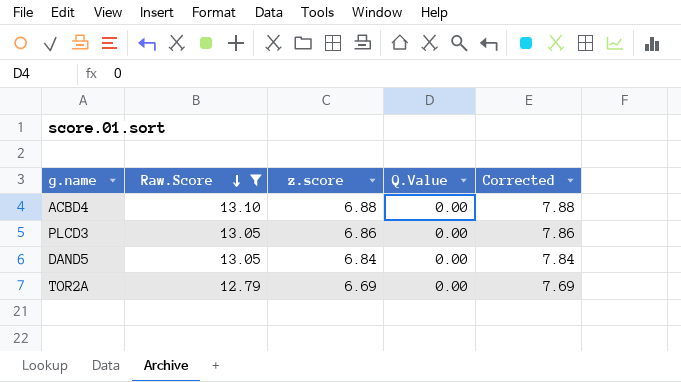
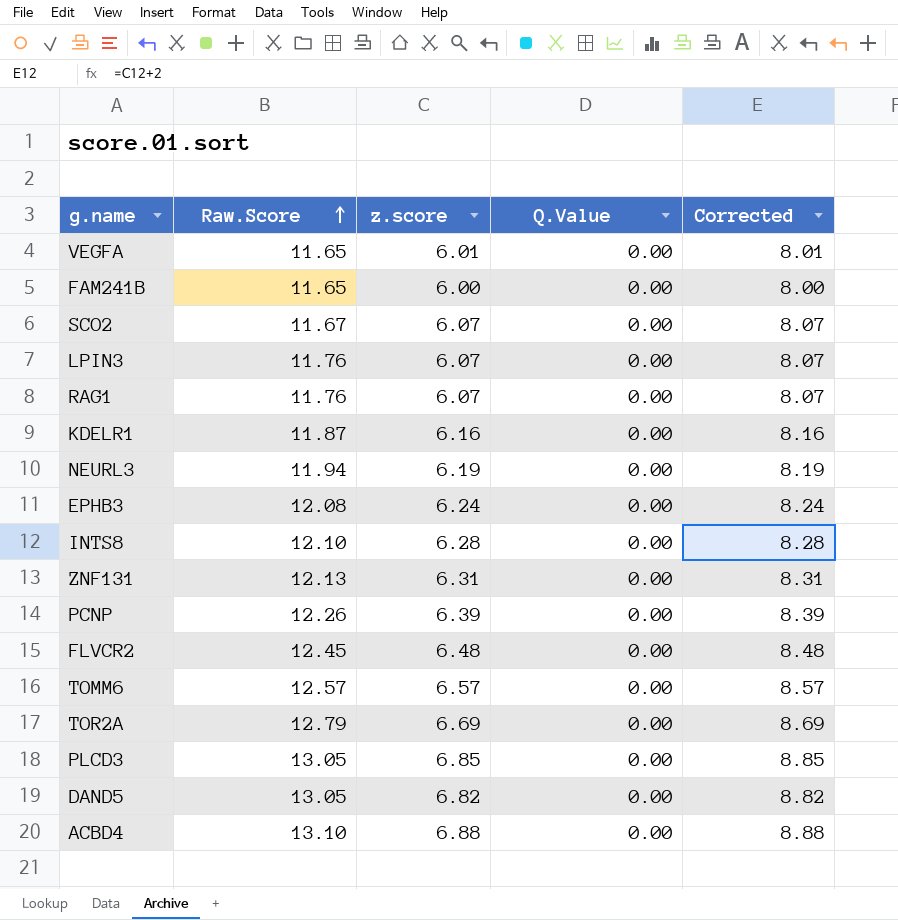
filter: Raw.Score >= 12.79 -> none
row order: Raw.Score descending -> Raw.Score ascending
column Corrected | formula: [z.score] + 1 -> [z.score] + 2
PLCD3 | z.score: 6.86 -> 6.85
DAND5 | z.score: 6.84 -> 6.82

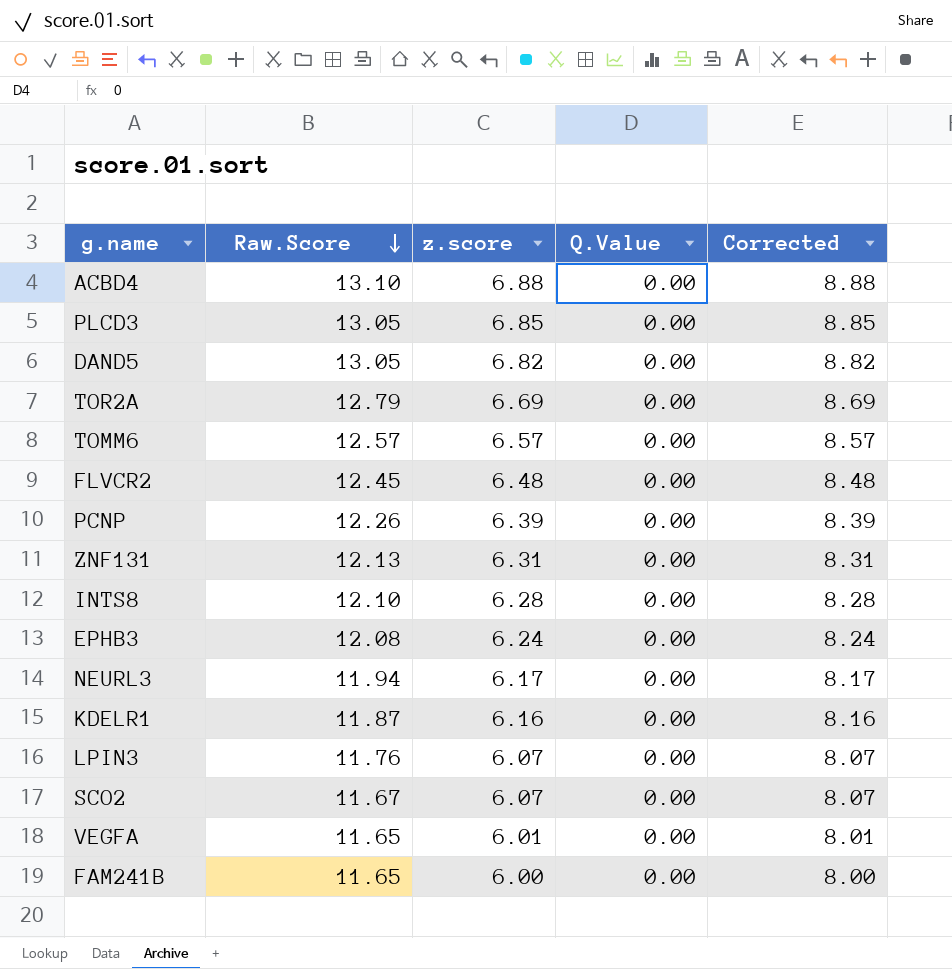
row order: Raw.Score ascending -> Raw.Score descending
row RAG1: 11.76 | 6.07 | 0.00 | 8.07 -> none
NEURL3 | z.score: 6.19 -> 6.17
NEURL3 | Corrected: 8.19 -> 8.17

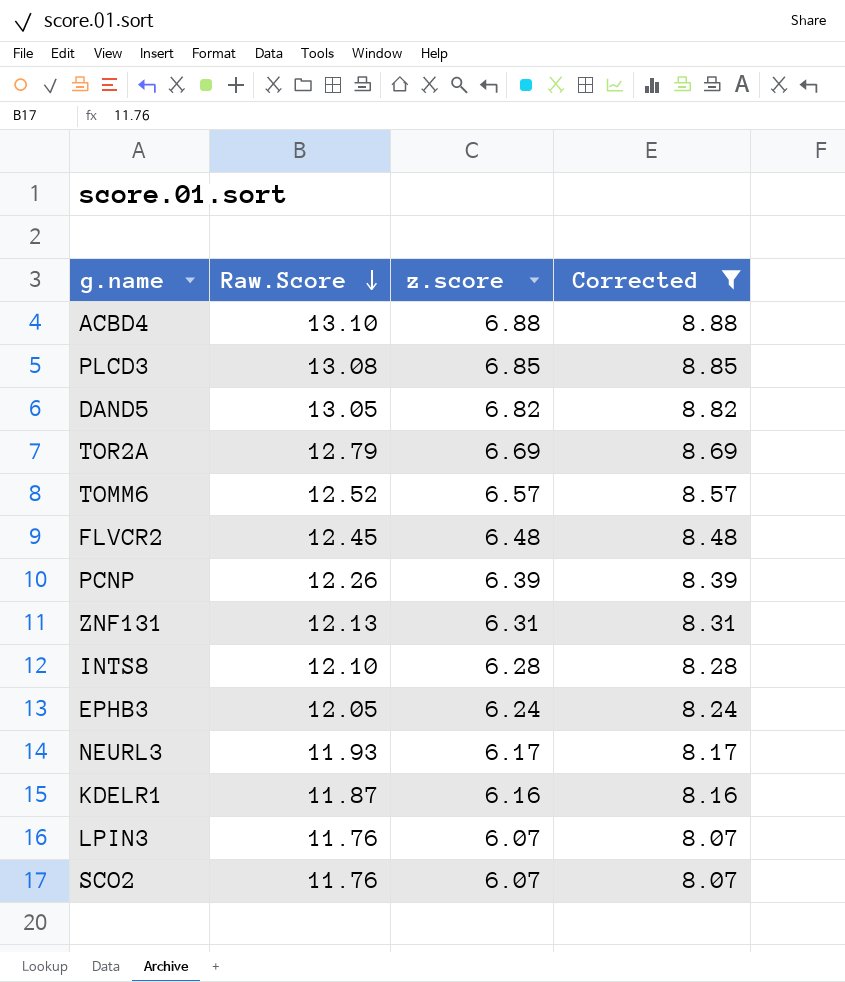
filter: none -> Corrected >= 8.07
column Q.Value | position: 4 -> none
PLCD3 | Raw.Score: 13.05 -> 13.08
TOMM6 | Raw.Score: 12.57 -> 12.52
EPHB3 | Raw.Score: 12.08 -> 12.05
NEURL3 | Raw.Score: 11.94 -> 11.93
SCO2 | Raw.Score: 11.67 -> 11.76

